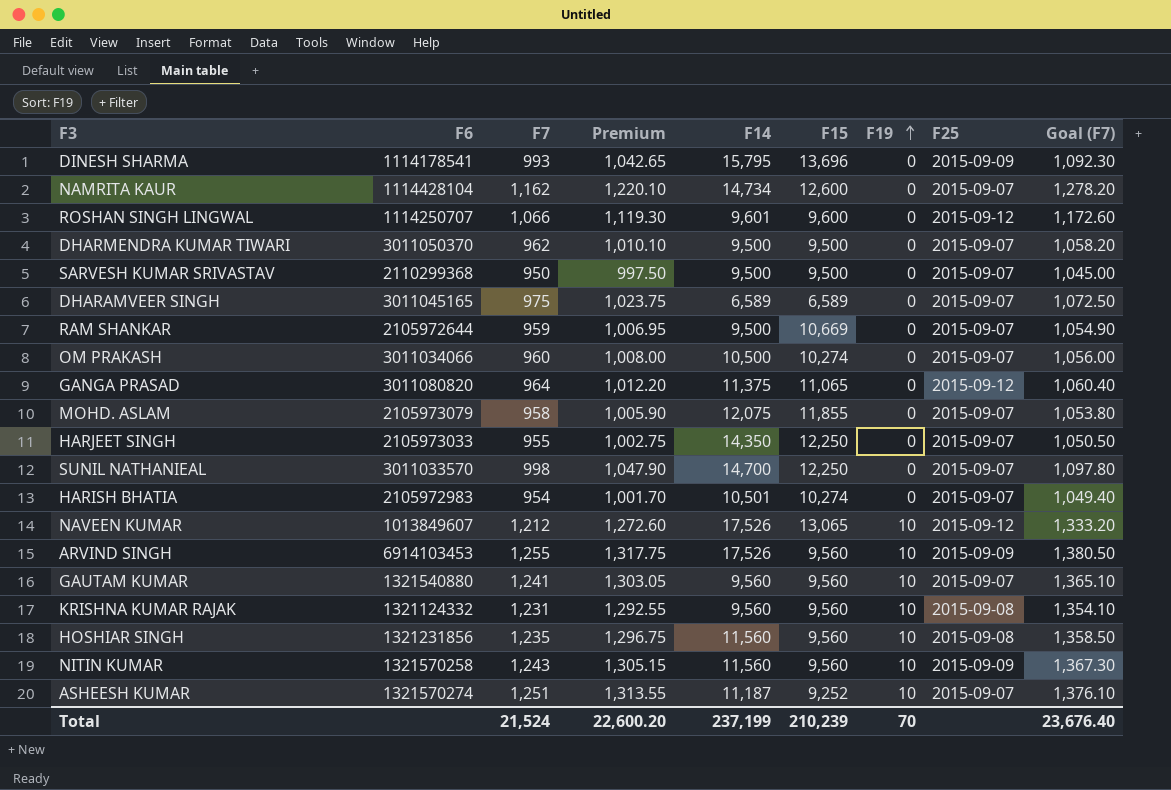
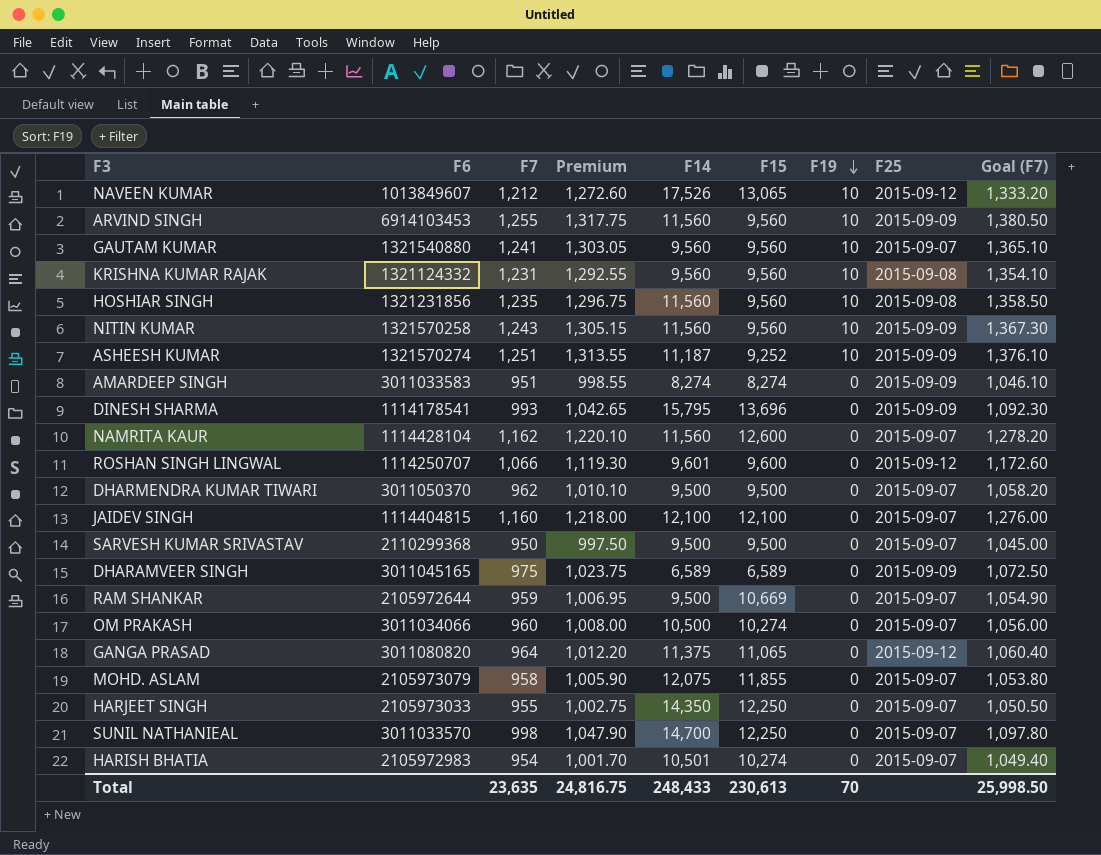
row order: F19 ascending -> F19 descending
ARVIND SINGH | F14: 17,526 -> 11,560
ASHEESH KUMAR | F25: 2015-09-07 -> 2015-09-09
row AMARDEEP SINGH: none -> 3011033583 | 951 | 998.55 | 8,274 | 8,274 | 0 | 2015-09-09 | 1,046.10
NAMRITA KAUR | F14: 14,734 -> 11,560
row JAIDEV SINGH: none -> 1114404815 | 1,160 | 1,218.00 | 12,100 | 12,100 | 0 | 2015-09-07 | 1,276.00
DHARAMVEER SINGH | F25: 2015-09-07 -> 2015-09-09
Total | F7: 21,524 -> 23,635
Total | Premium: 22,600.20 -> 24,816.75
Total | F14: 237,199 -> 248,433
Total | F15: 210,239 -> 230,613
Total | Goal (F7): 23,676.40 -> 25,998.50

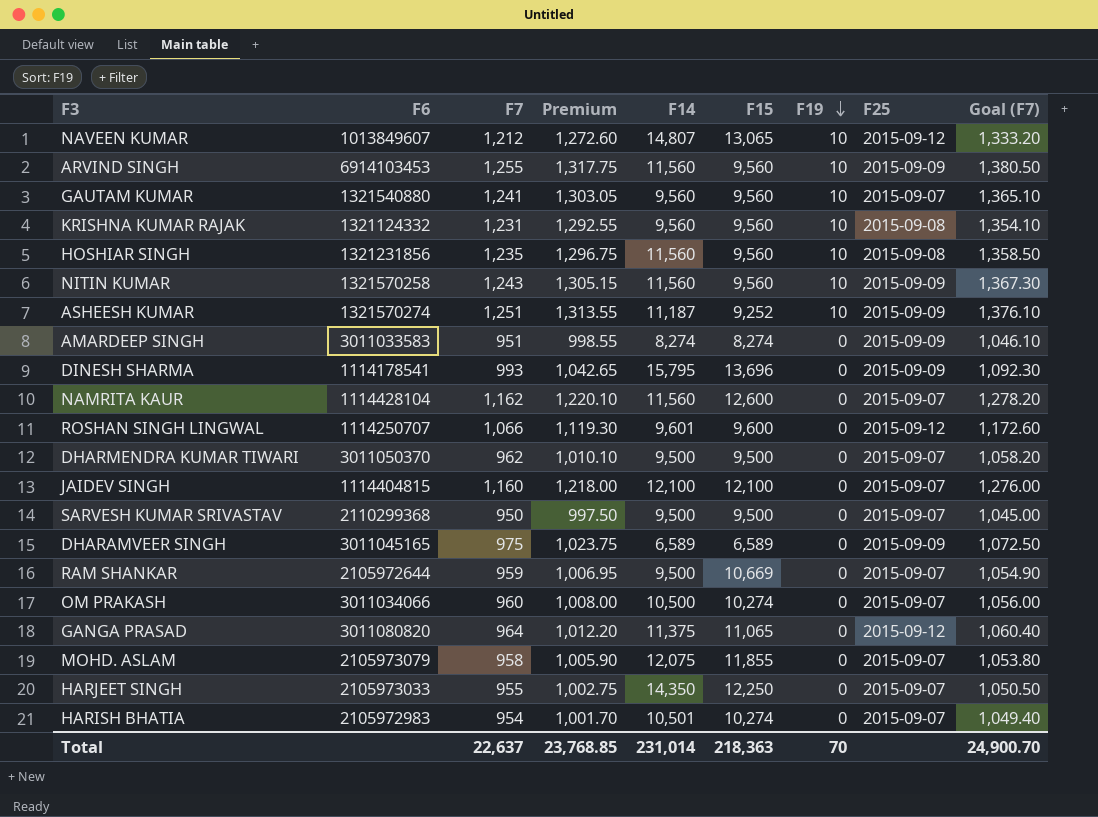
row SUNIL NATHANIEAL: 3011033570 | 998 | 1,047.90 | 14,700 | 12,250 | 0 | 2015-09-07 | 1,097.80 -> none
NAVEEN KUMAR | F14: 17,526 -> 14,807
Total | F7: 23,635 -> 22,637
Total | Premium: 24,816.75 -> 23,768.85
Total | F14: 248,433 -> 231,014
Total | F15: 230,613 -> 218,363
Total | Goal (F7): 25,998.50 -> 24,900.70

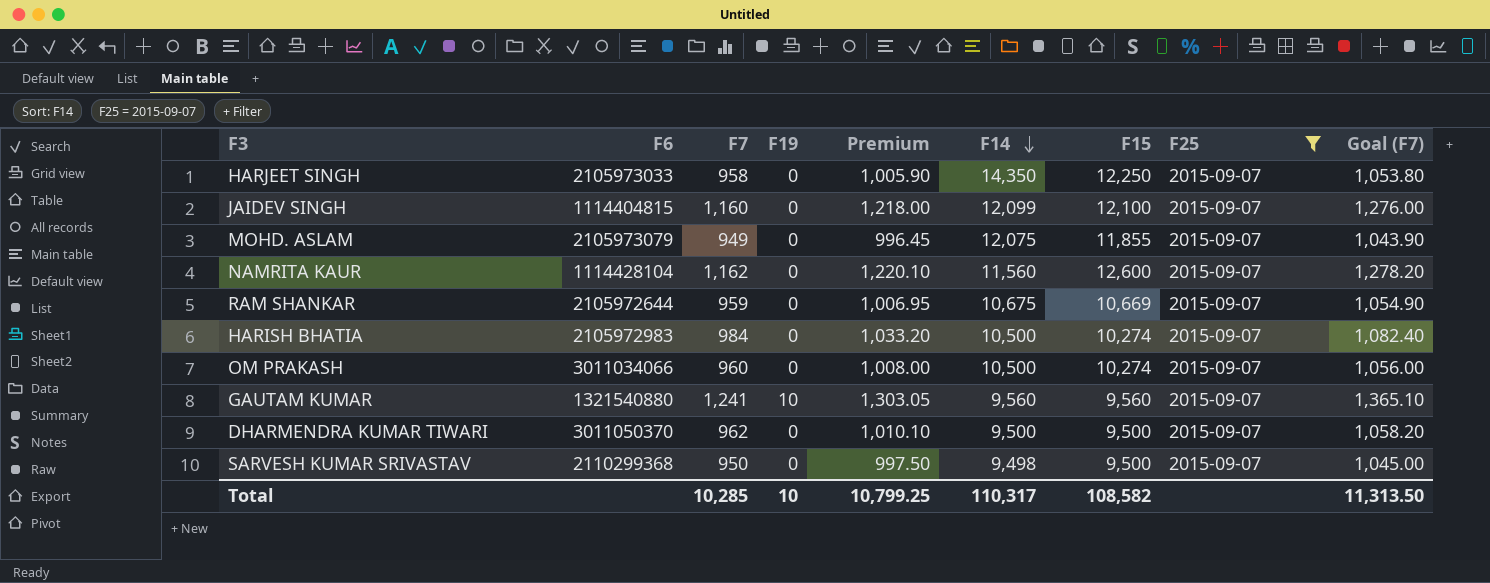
filter: none -> F25 = 2015-09-07
row order: F19 descending -> F14 descending
column F19 | position: 7 -> 4
HARJEET SINGH | F7: 955 -> 958
HARJEET SINGH | Premium: 1,002.75 -> 1,005.90
HARJEET SINGH | Goal (F7): 1,050.50 -> 1,053.80
JAIDEV SINGH | F14: 12,100 -> 12,099
MOHD. ASLAM | F7: 958 -> 949
MOHD. ASLAM | Premium: 1,005.90 -> 996.45
MOHD. ASLAM | Goal (F7): 1,053.80 -> 1,043.90
RAM SHANKAR | F14: 9,500 -> 10,675
HARISH BHATIA | F7: 954 -> 984
HARISH BHATIA | Premium: 1,001.70 -> 1,033.20
HARISH BHATIA | F14: 10,501 -> 10,500
HARISH BHATIA | Goal (F7): 1,049.40 -> 1,082.40
SARVESH KUMAR SRIVASTAV | F14: 9,500 -> 9,498
Total | F7: 22,637 -> 10,285
Total | F19: 70 -> 10
Total | Premium: 23,768.85 -> 10,799.25
Total | F14: 231,014 -> 110,317
Total | F15: 218,363 -> 108,582
Total | Goal (F7): 24,900.70 -> 11,313.50

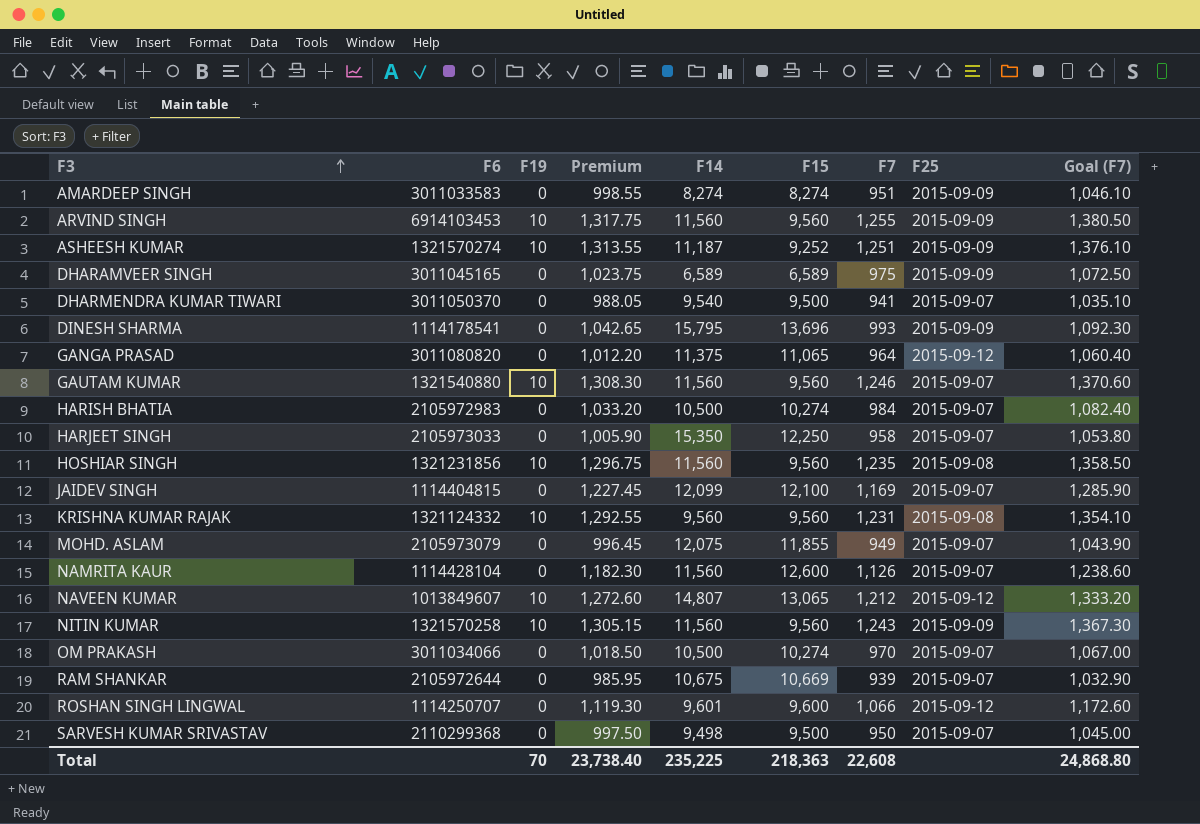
filter: F25 = 2015-09-07 -> none
row order: F14 descending -> F3 ascending
column F7 | position: 3 -> 7
DHARMENDRA KUMAR TIWARI | Premium: 1,010.10 -> 988.05
DHARMENDRA KUMAR TIWARI | F14: 9,500 -> 9,540
DHARMENDRA KUMAR TIWARI | F7: 962 -> 941
DHARMENDRA KUMAR TIWARI | Goal (F7): 1,058.20 -> 1,035.10
GAUTAM KUMAR | Premium: 1,303.05 -> 1,308.30
GAUTAM KUMAR | F14: 9,560 -> 11,560
GAUTAM KUMAR | F7: 1,241 -> 1,246
GAUTAM KUMAR | Goal (F7): 1,365.10 -> 1,370.60
HARJEET SINGH | F14: 14,350 -> 15,350
JAIDEV SINGH | Premium: 1,218.00 -> 1,227.45
JAIDEV SINGH | F7: 1,160 -> 1,169
JAIDEV SINGH | Goal (F7): 1,276.00 -> 1,285.90
NAMRITA KAUR | Premium: 1,220.10 -> 1,182.30
NAMRITA KAUR | F7: 1,162 -> 1,126
NAMRITA KAUR | Goal (F7): 1,278.20 -> 1,238.60
OM PRAKASH | Premium: 1,008.00 -> 1,018.50
OM PRAKASH | F7: 960 -> 970
OM PRAKASH | Goal (F7): 1,056.00 -> 1,067.00
RAM SHANKAR | Premium: 1,006.95 -> 985.95
RAM SHANKAR | F7: 959 -> 939
RAM SHANKAR | Goal (F7): 1,054.90 -> 1,032.90
Total | F19: 10 -> 70
Total | Premium: 10,799.25 -> 23,738.40
Total | F14: 110,317 -> 235,225
Total | F15: 108,582 -> 218,363
Total | F7: 10,285 -> 22,608
Total | Goal (F7): 11,313.50 -> 24,868.80

